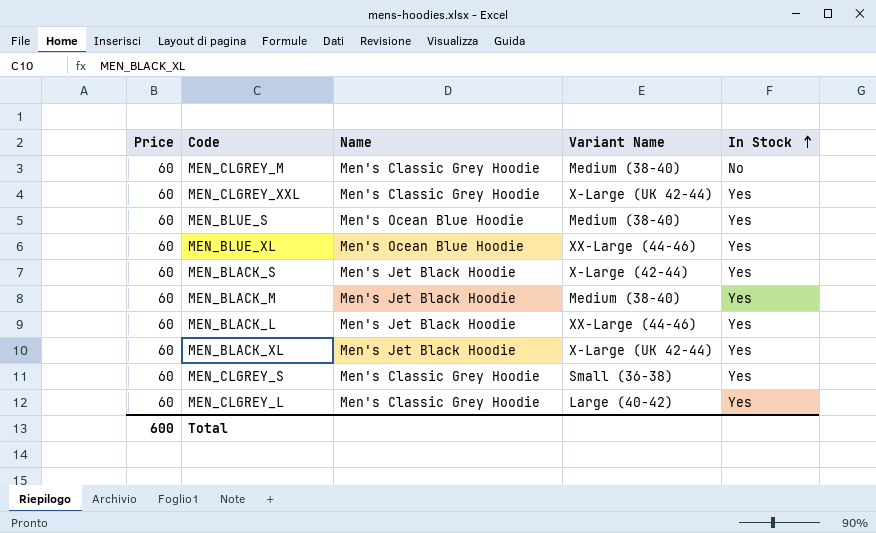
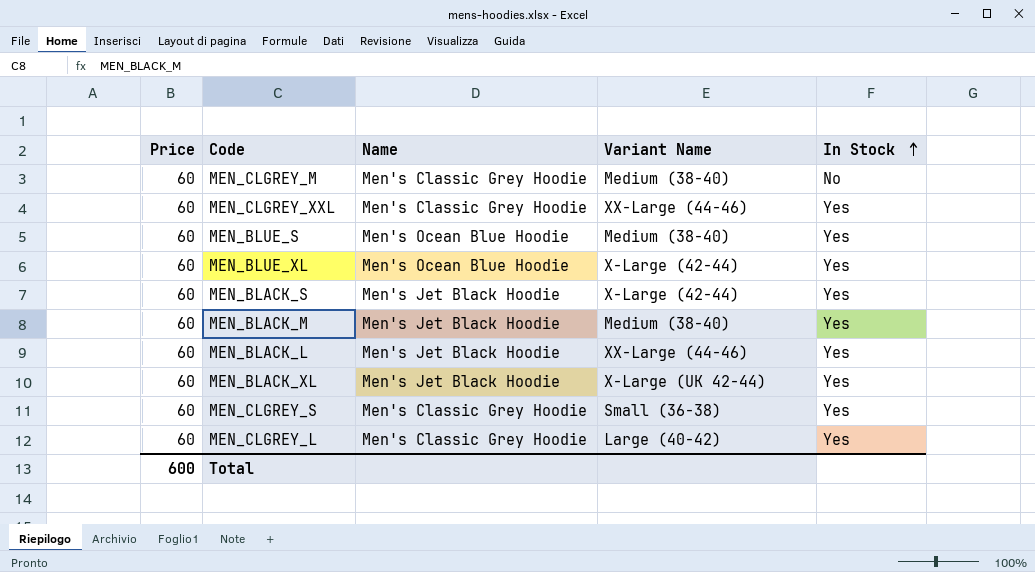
MEN_CLGREY_XXL | Variant Name: X-Large (UK 42-44) -> XX-Large (44-46)
MEN_BLUE_XL | Variant Name: XX-Large (44-46) -> X-Large (42-44)

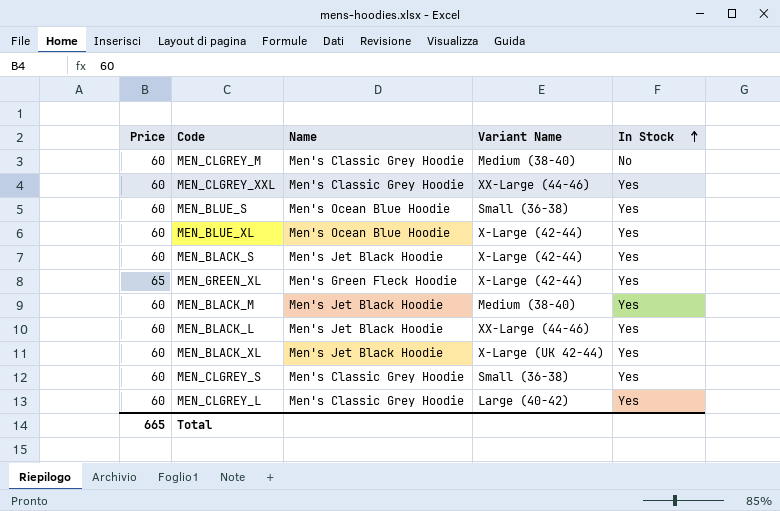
MEN_BLUE_S | Variant Name: Medium (38-40) -> Small (36-38)
row MEN_GREEN_XL: none -> 65 | Men's Green Fleck Hoodie | X-Large (42-44) | Yes
Total | Price: 600 -> 665

